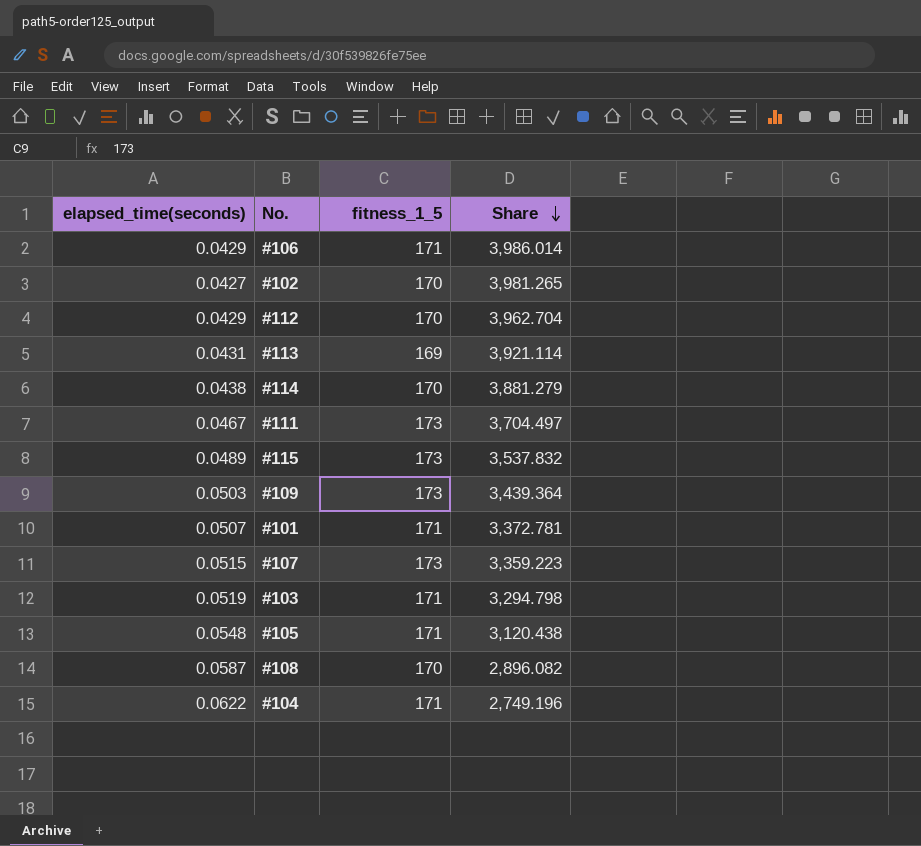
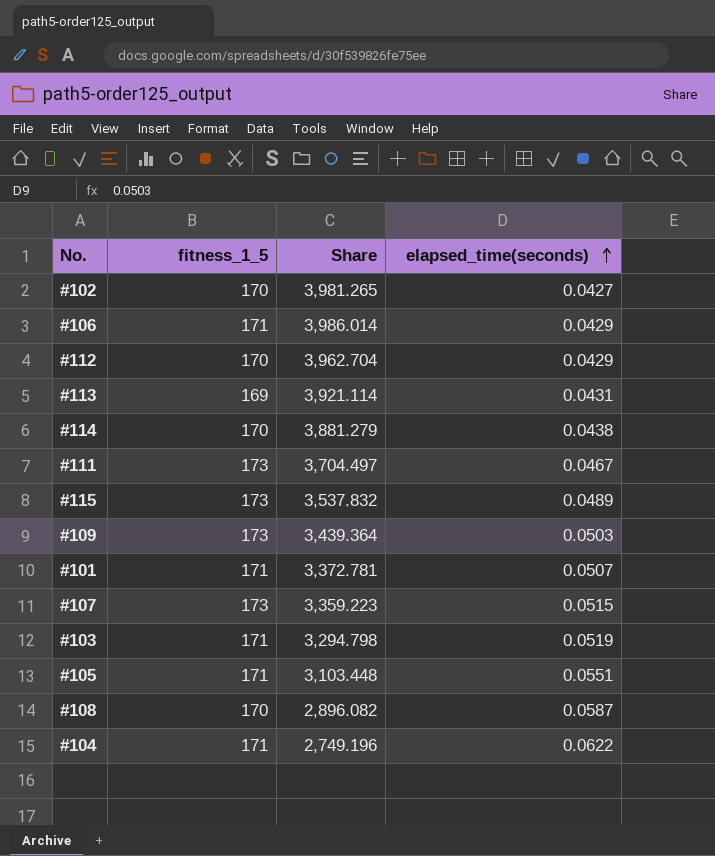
row order: Share descending -> elapsed_time(seconds) ascending
column elapsed_time(seconds) | position: 1 -> 4
#105 | Share: 3,120.438 -> 3,103.448
#105 | elapsed_time(seconds): 0.0548 -> 0.0551

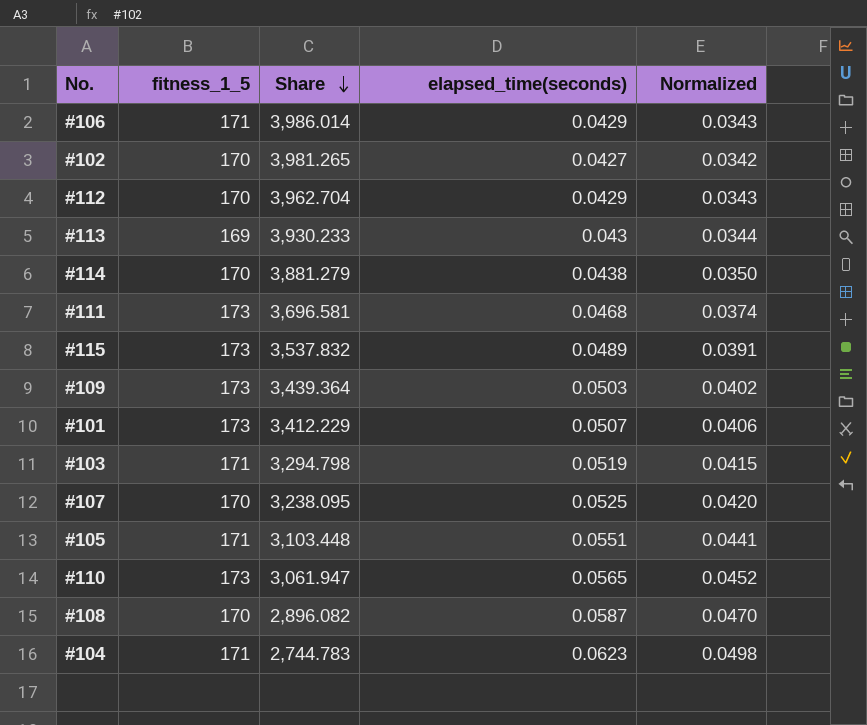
row order: elapsed_time(seconds) ascending -> Share descending
column Normalized | formula: none -> [elapsed_time(seconds)] * 0.8
#113 | Share: 3,921.114 -> 3,930.233
#113 | elapsed_time(seconds): 0.0431 -> 0.043
#111 | Share: 3,704.497 -> 3,696.581
#111 | elapsed_time(seconds): 0.0467 -> 0.0468
#101 | fitness_1_5: 171 -> 173
#101 | Share: 3,372.781 -> 3,412.229
#107 | fitness_1_5: 173 -> 170
#107 | Share: 3,359.223 -> 3,238.095
#107 | elapsed_time(seconds): 0.0515 -> 0.0525
row #110: none -> 173 | 3,061.947 | 0.0565 | 0.0452
#104 | Share: 2,749.196 -> 2,744.783
#104 | elapsed_time(seconds): 0.0622 -> 0.0623

